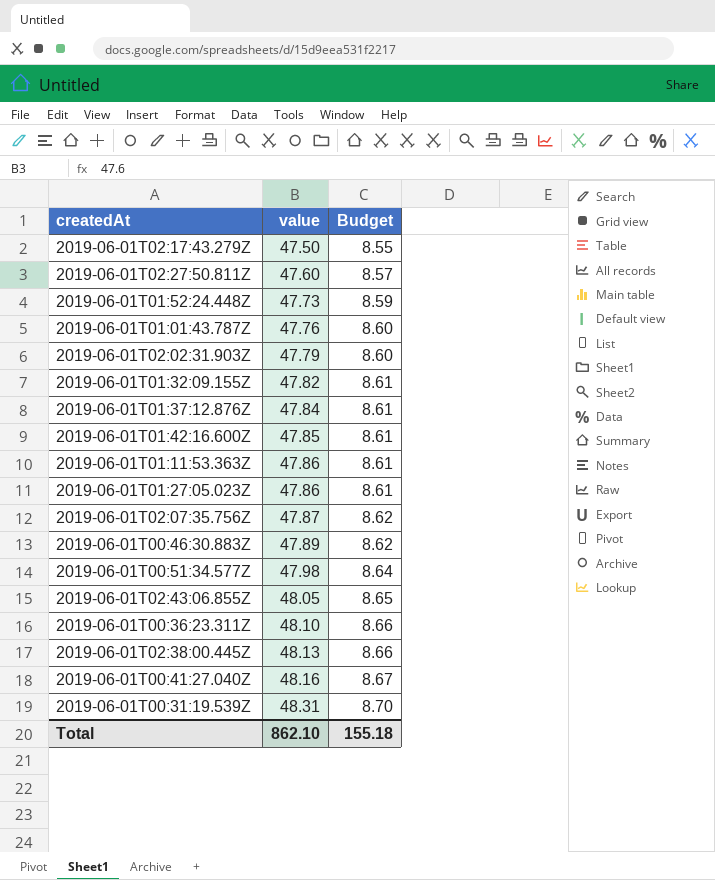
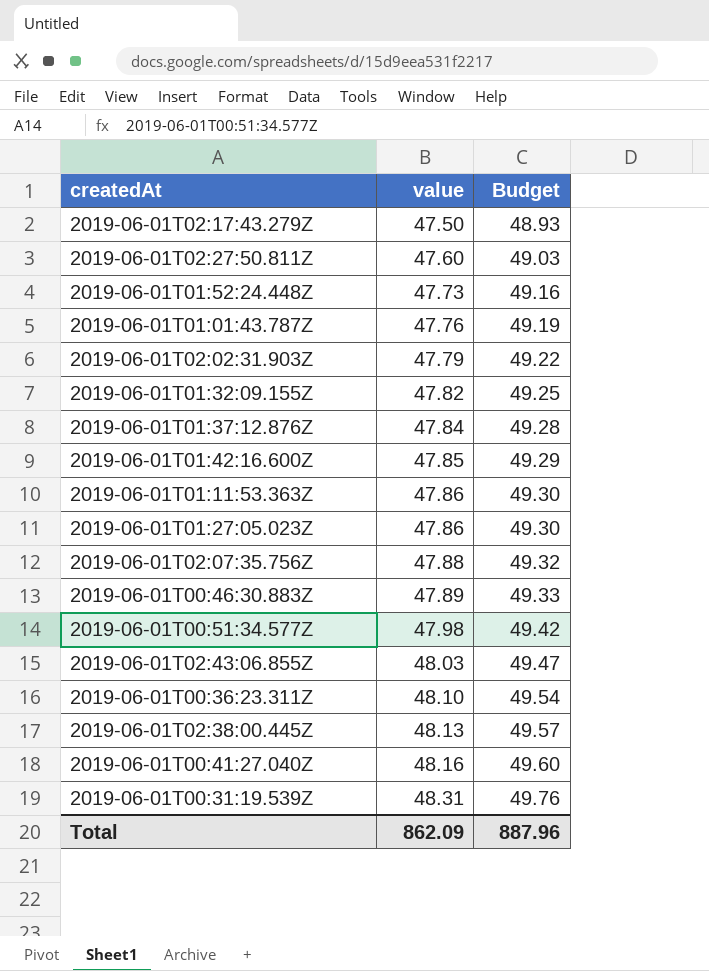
column Budget | formula: [value] * 0.18 -> [value] * 1.03
2019-06-01T02:07:35.756Z | value: 47.87 -> 47.88
2019-06-01T02:43:06.855Z | value: 48.05 -> 48.03
Total | value: 862.10 -> 862.09
Total | Budget: 155.18 -> 887.96

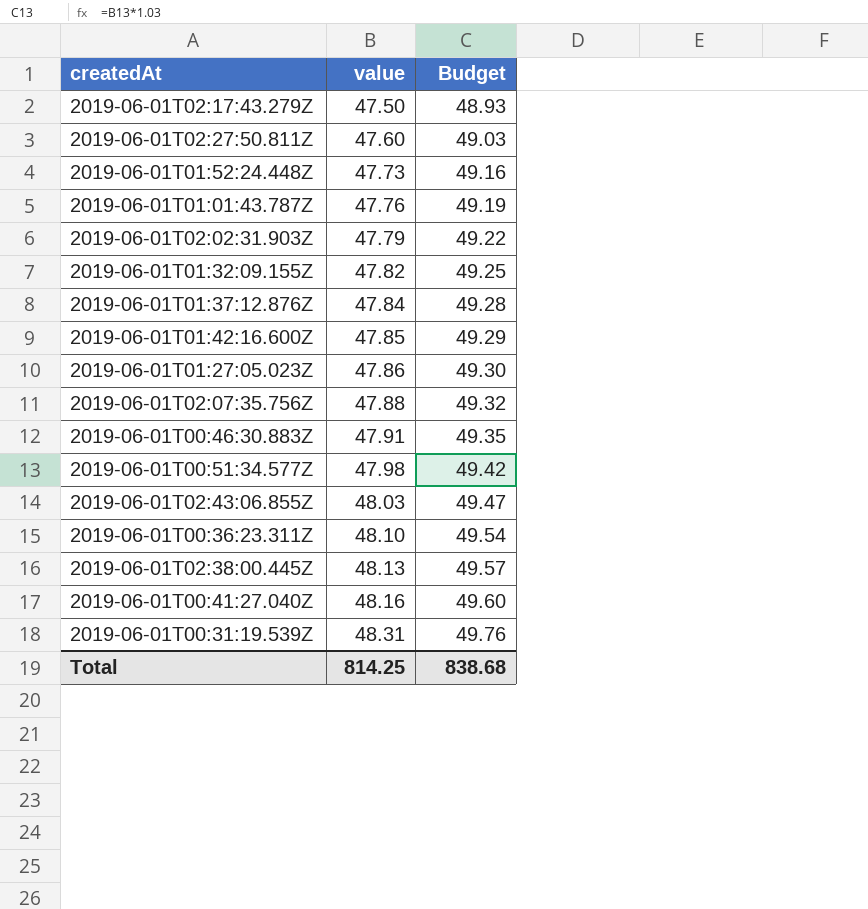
row 2019-06-01T01:11:53.363Z: 47.86 | 49.30 -> none
2019-06-01T00:46:30.883Z | value: 47.89 -> 47.91
2019-06-01T00:46:30.883Z | Budget: 49.33 -> 49.35
Total | value: 862.09 -> 814.25
Total | Budget: 887.96 -> 838.68

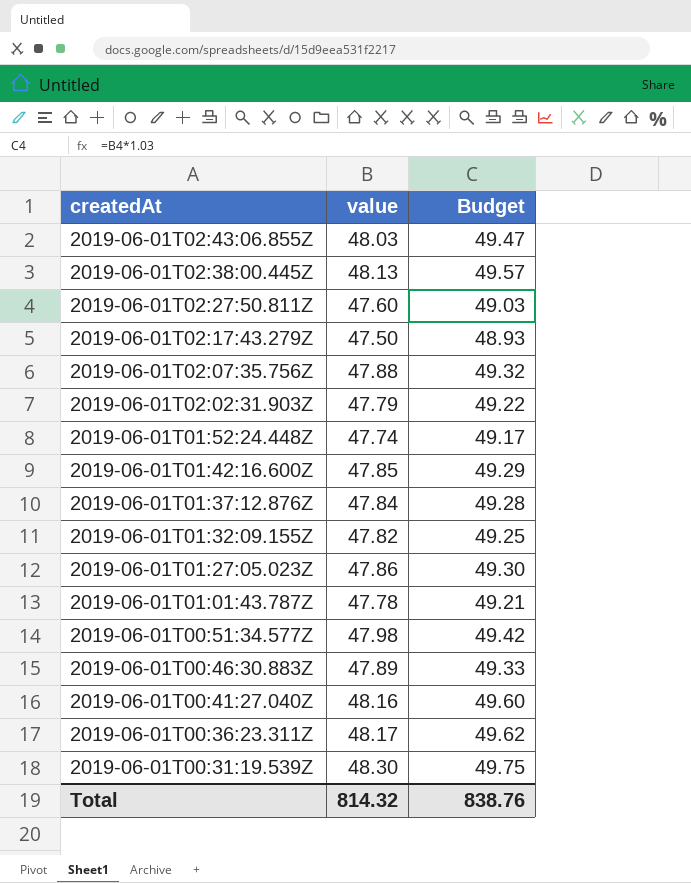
row order: value ascending -> createdAt descending
2019-06-01T01:52:24.448Z | value: 47.73 -> 47.74
2019-06-01T01:52:24.448Z | Budget: 49.16 -> 49.17
2019-06-01T01:01:43.787Z | value: 47.76 -> 47.78
2019-06-01T01:01:43.787Z | Budget: 49.19 -> 49.21
2019-06-01T00:46:30.883Z | value: 47.91 -> 47.89
2019-06-01T00:46:30.883Z | Budget: 49.35 -> 49.33
2019-06-01T00:36:23.311Z | value: 48.10 -> 48.17
2019-06-01T00:36:23.311Z | Budget: 49.54 -> 49.62
2019-06-01T00:31:19.539Z | value: 48.31 -> 48.30
2019-06-01T00:31:19.539Z | Budget: 49.76 -> 49.75
Total | value: 814.25 -> 814.32
Total | Budget: 838.68 -> 838.76

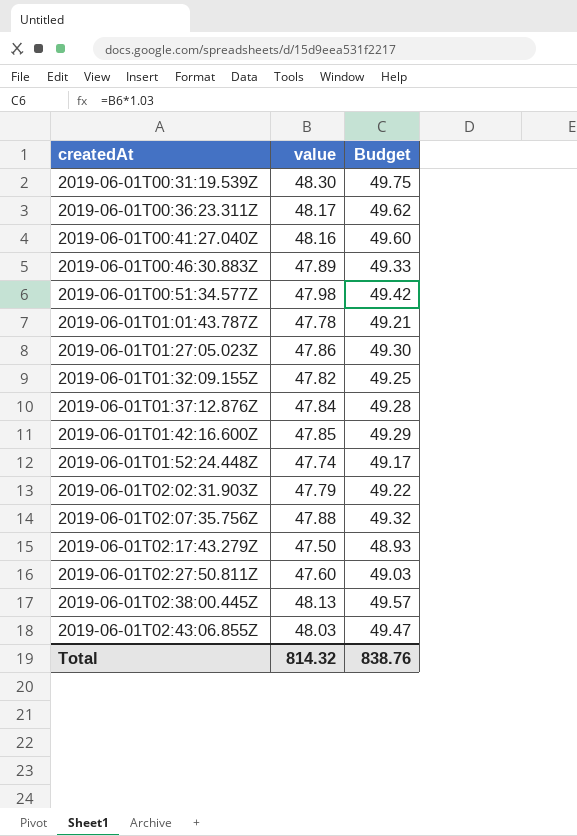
row order: createdAt descending -> createdAt ascending

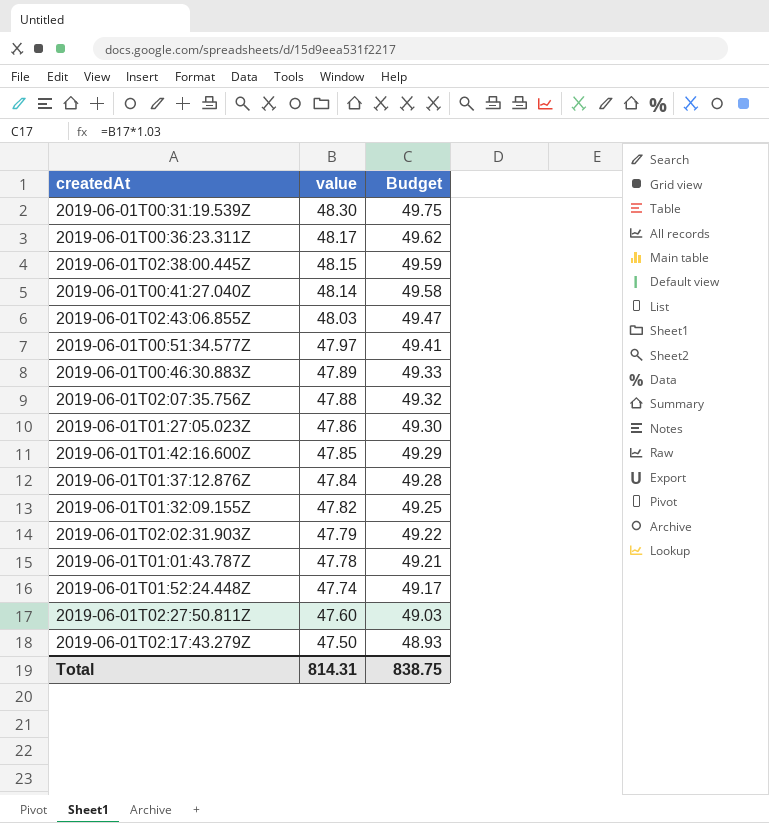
row order: createdAt ascending -> value descending
2019-06-01T02:38:00.445Z | value: 48.13 -> 48.15
2019-06-01T02:38:00.445Z | Budget: 49.57 -> 49.59
2019-06-01T00:41:27.040Z | value: 48.16 -> 48.14
2019-06-01T00:41:27.040Z | Budget: 49.60 -> 49.58
2019-06-01T00:51:34.577Z | value: 47.98 -> 47.97
2019-06-01T00:51:34.577Z | Budget: 49.42 -> 49.41
Total | value: 814.32 -> 814.31
Total | Budget: 838.76 -> 838.75

